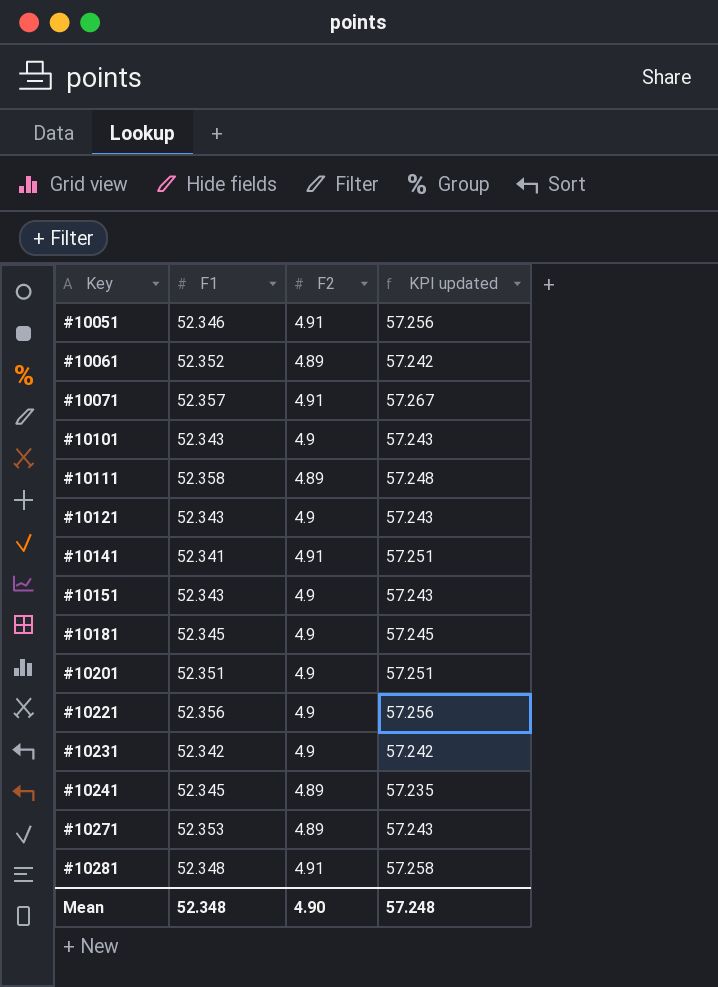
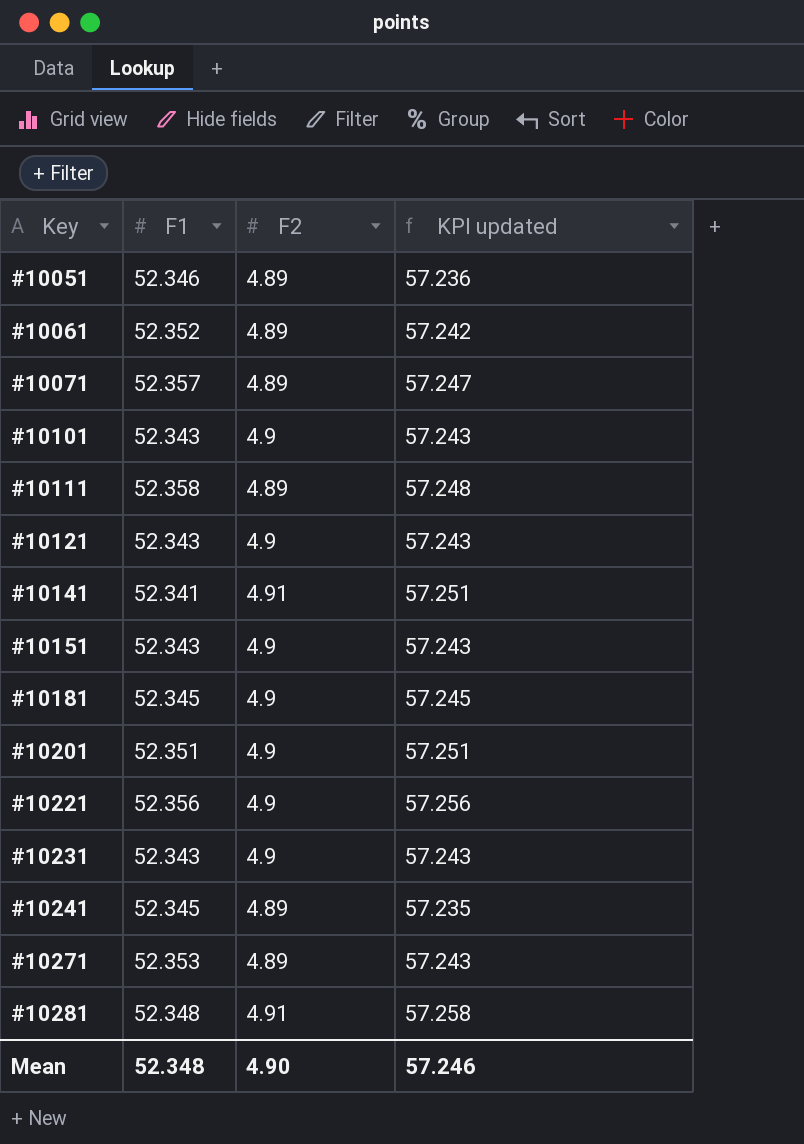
#10051 | F2: 4.91 -> 4.89
#10051 | KPI updated: 57.256 -> 57.236
#10071 | F2: 4.91 -> 4.89
#10071 | KPI updated: 57.267 -> 57.247
#10231 | F1: 52.342 -> 52.343
#10231 | KPI updated: 57.242 -> 57.243
Mean | KPI updated: 57.248 -> 57.246

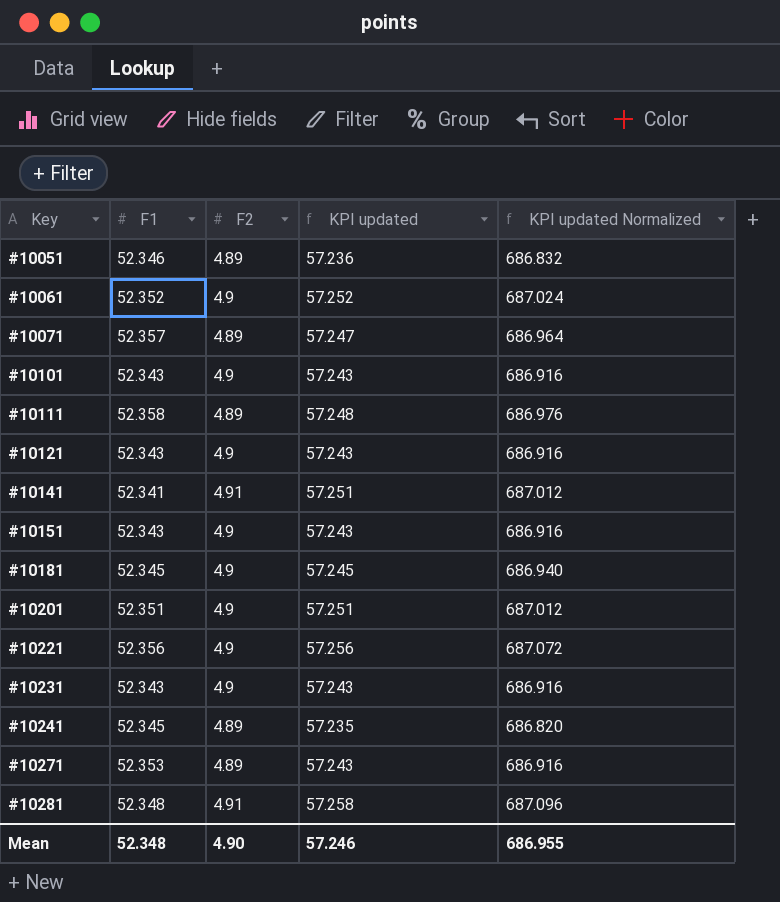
column KPI updated Normalized | formula: none -> [KPI updated] * 12
#10061 | F2: 4.89 -> 4.9
#10061 | KPI updated: 57.242 -> 57.252

